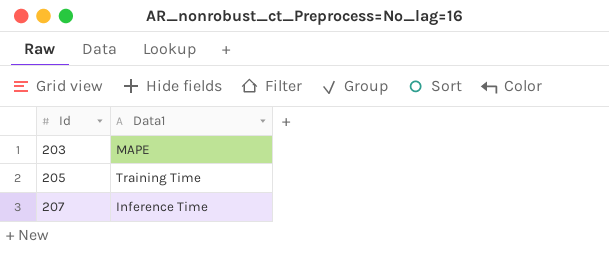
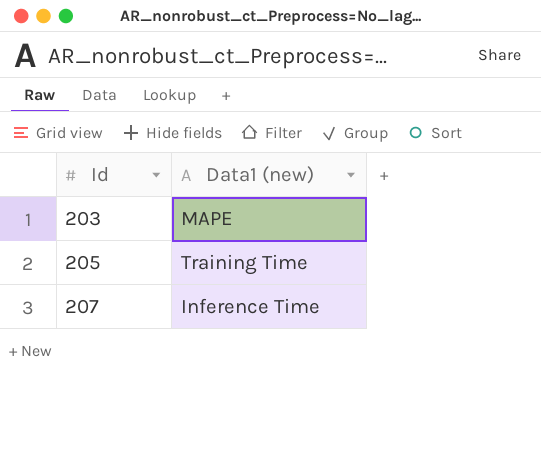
column name: Data1 -> Data1 (new)

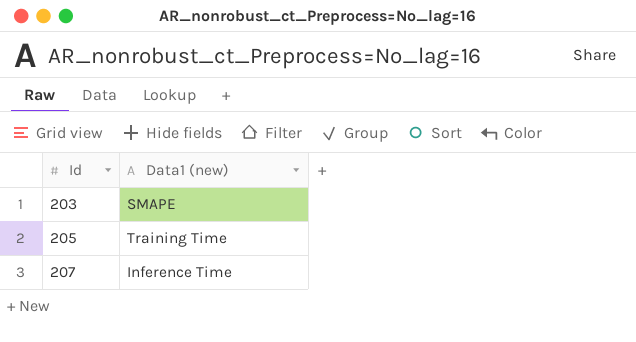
203 | Data1 (new): MAPE -> SMAPE

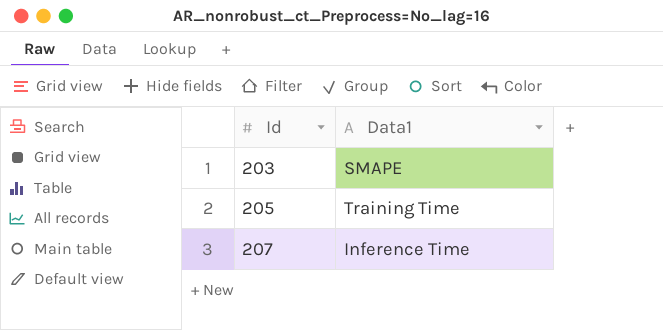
column name: Data1 (new) -> Data1

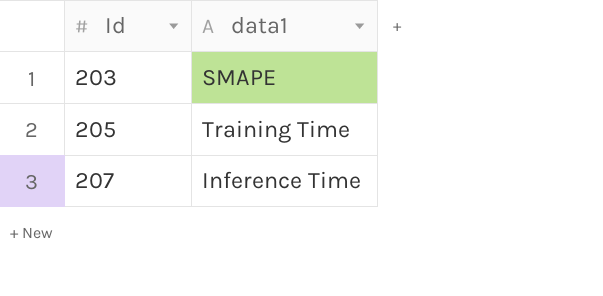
column name: Data1 -> data1

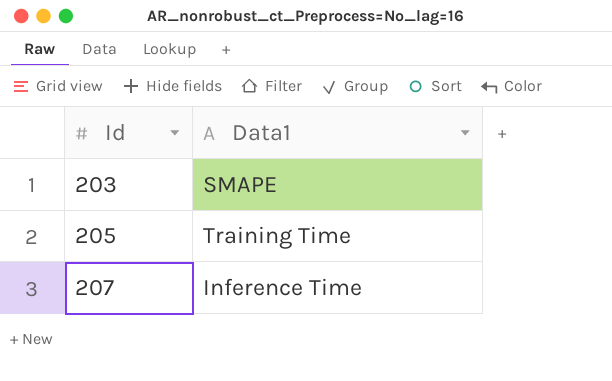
column name: data1 -> Data1

